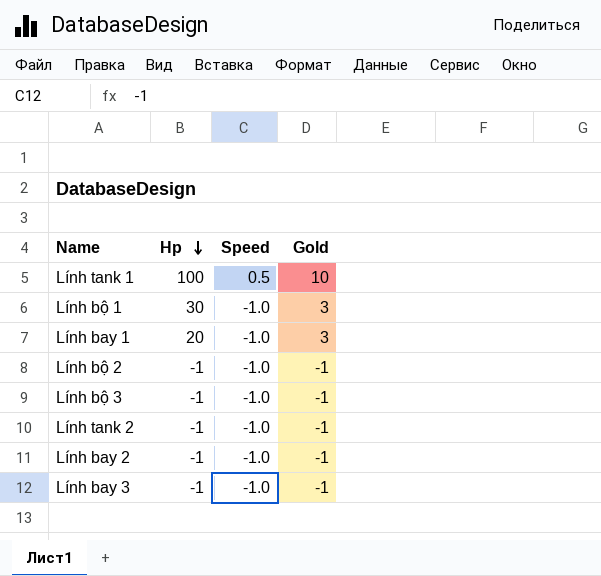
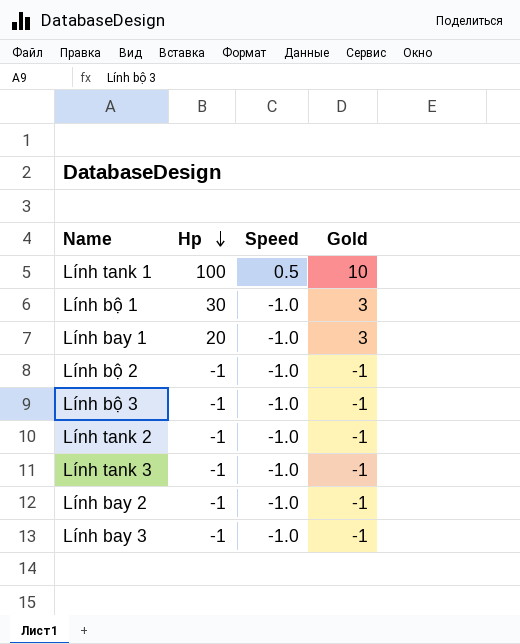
row Lính tank 3: none -> -1 | -1.0 | -1

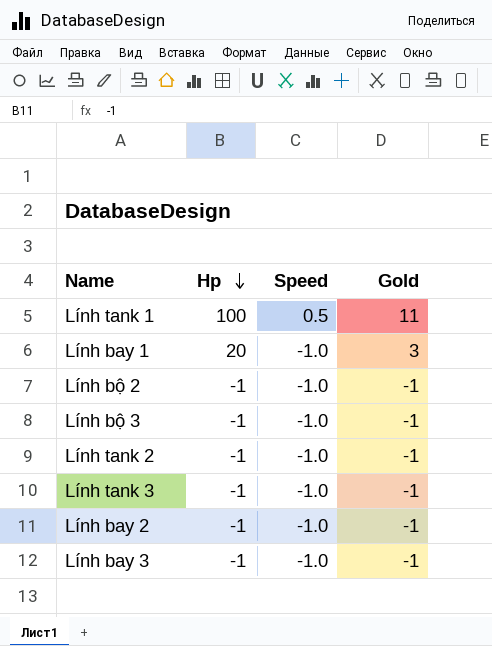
row Lính bộ 1: 30 | -1.0 | 3 -> none
Lính tank 1 | Gold: 10 -> 11

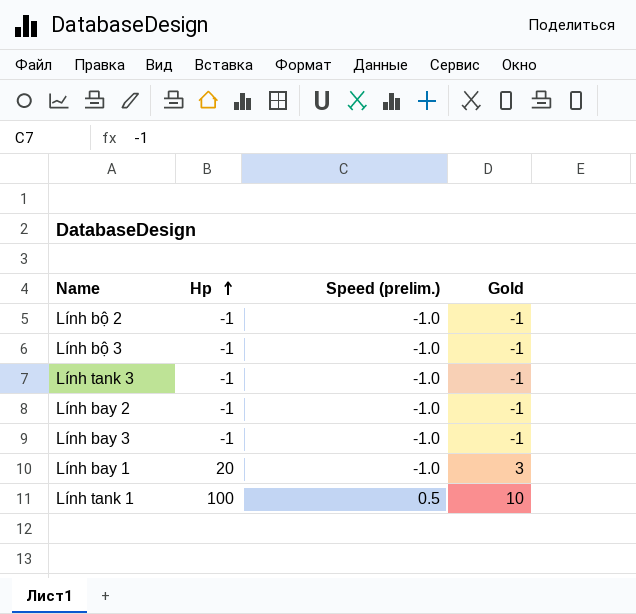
row order: Hp descending -> Hp ascending
column name: Speed -> Speed (prelim.)
row Lính tank 2: -1 | -1.0 | -1 -> none
Lính tank 1 | Gold: 11 -> 10

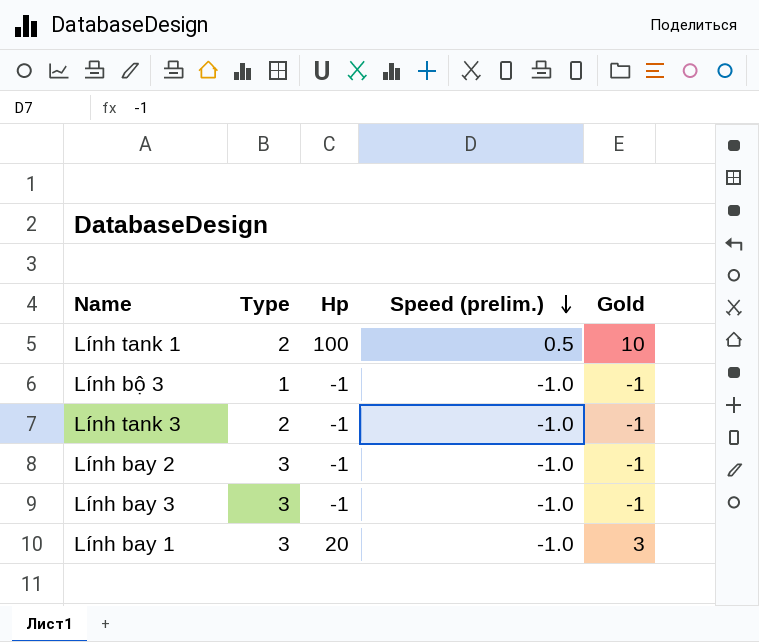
row order: Hp ascending -> Speed (prelim.) descending
column Type | position: none -> 2
row Lính bộ 2: -1 | -1.0 | -1 -> none

